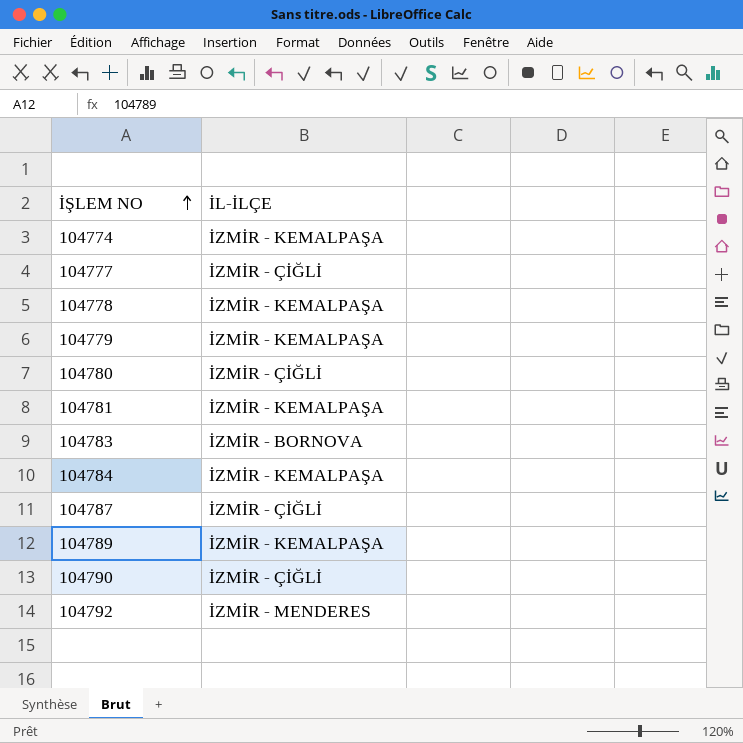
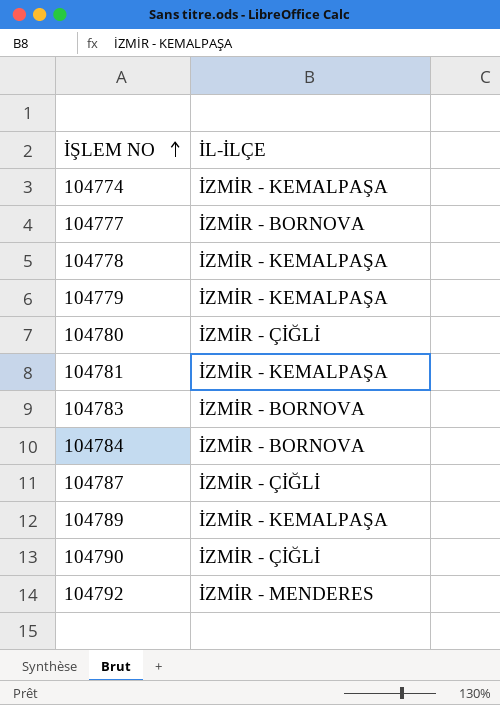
104777 | İL-İLÇE: İZMİR - ÇİĞLİ -> İZMİR - BORNOVA
104784 | İL-İLÇE: İZMİR - KEMALPAŞA -> İZMİR - BORNOVA

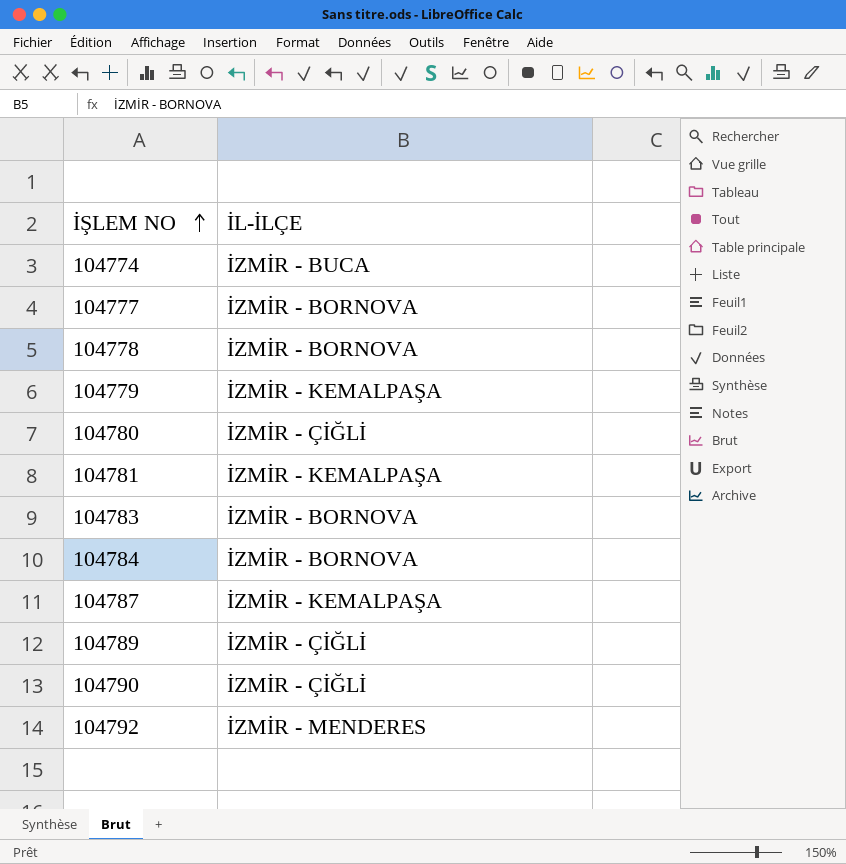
104774 | İL-İLÇE: İZMİR - KEMALPAŞA -> İZMİR - BUCA
104778 | İL-İLÇE: İZMİR - KEMALPAŞA -> İZMİR - BORNOVA
104787 | İL-İLÇE: İZMİR - ÇİĞLİ -> İZMİR - KEMALPAŞA
104789 | İL-İLÇE: İZMİR - KEMALPAŞA -> İZMİR - ÇİĞLİ

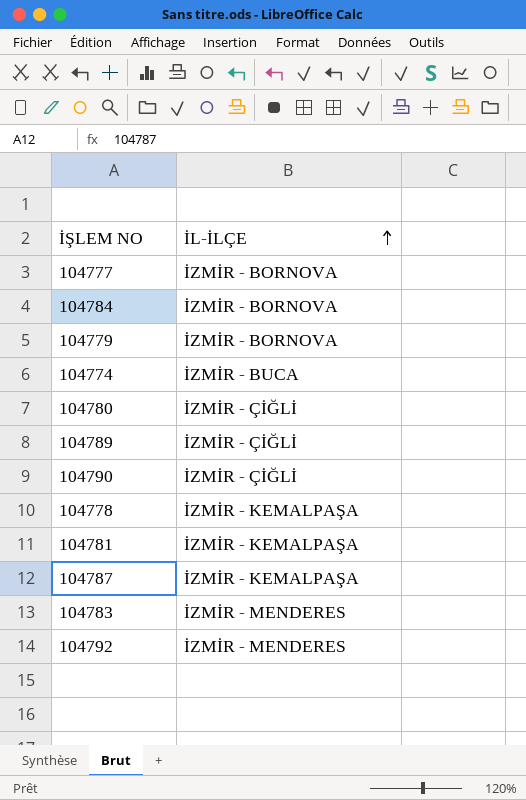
row order: İŞLEM NO ascending -> İL-İLÇE ascending
104779 | İL-İLÇE: İZMİR - KEMALPAŞA -> İZMİR - BORNOVA
104778 | İL-İLÇE: İZMİR - BORNOVA -> İZMİR - KEMALPAŞA
104783 | İL-İLÇE: İZMİR - BORNOVA -> İZMİR - MENDERES

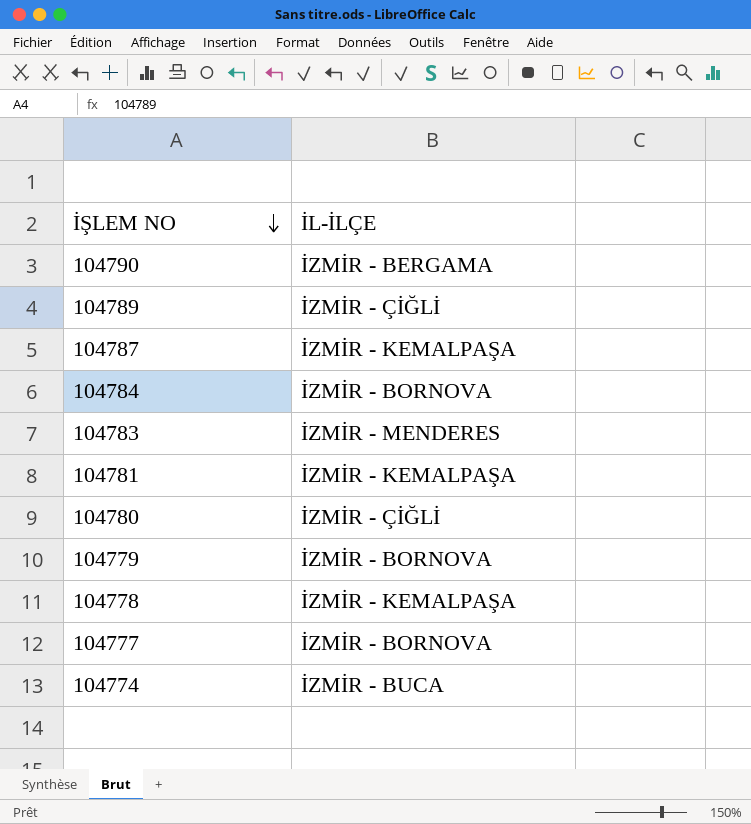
row order: İL-İLÇE ascending -> İŞLEM NO descending
row 104792: İZMİR - MENDERES -> none
104790 | İL-İLÇE: İZMİR - ÇİĞLİ -> İZMİR - BERGAMA

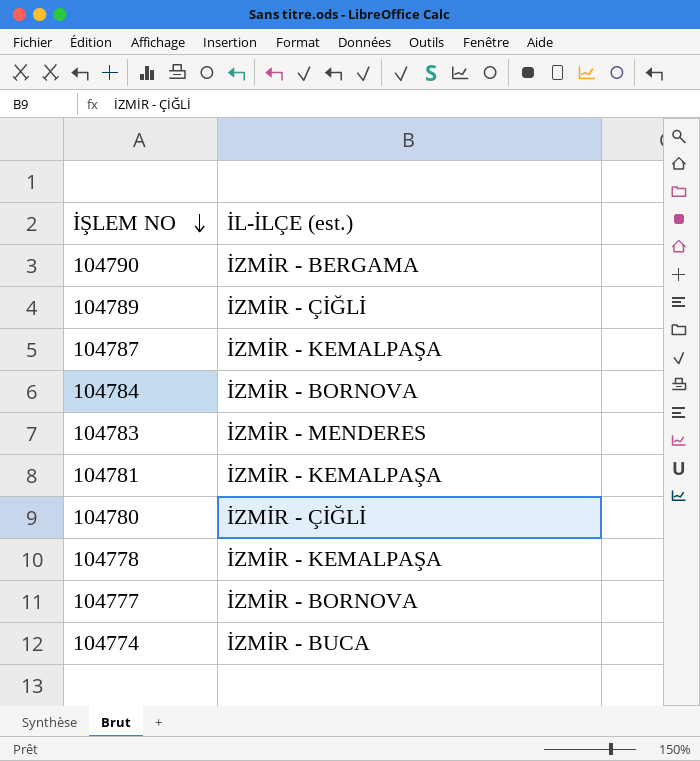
column name: İL-İLÇE -> İL-İLÇE (est.)
row 104779: İZMİR - BORNOVA -> none

